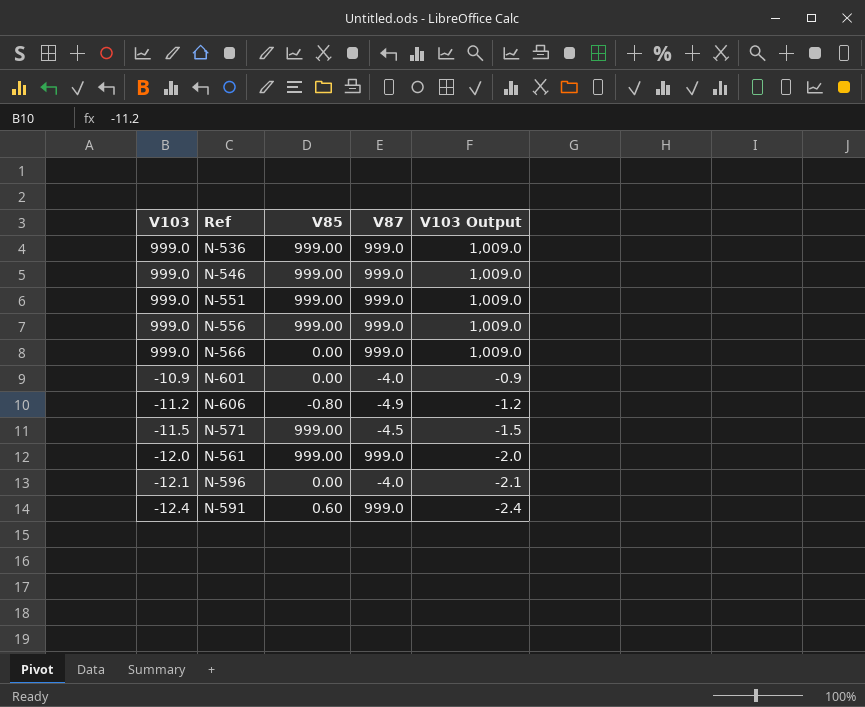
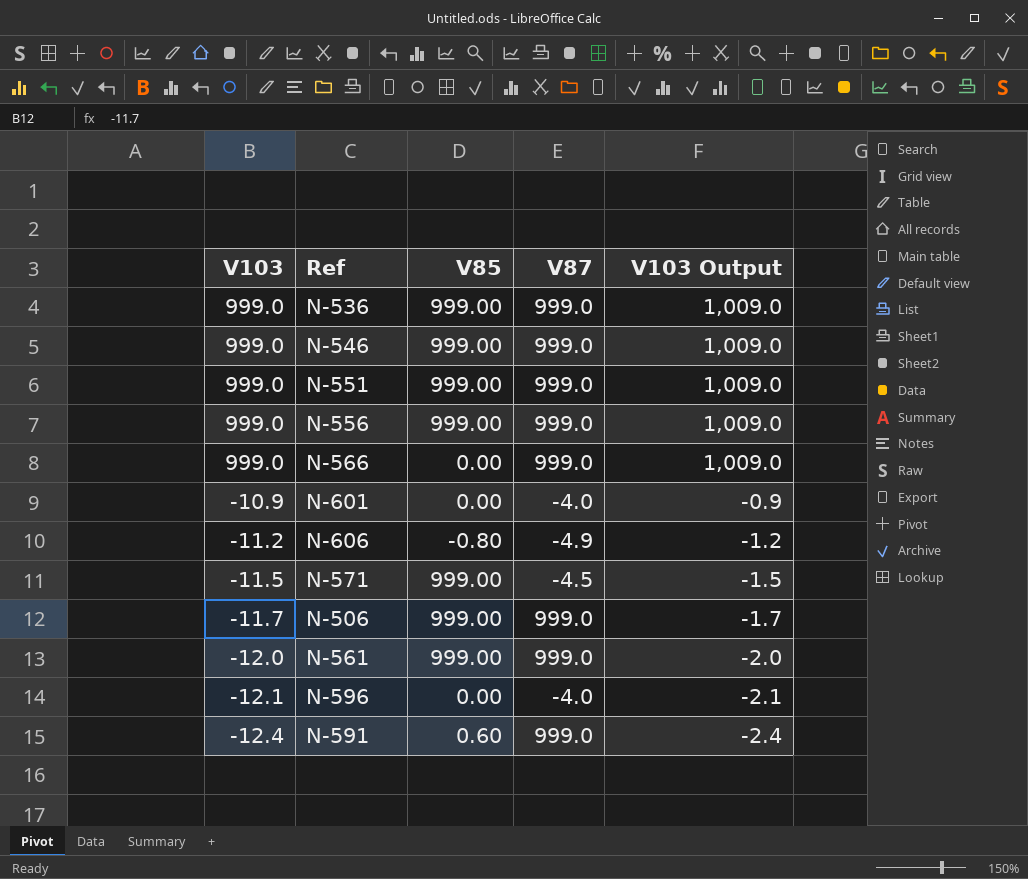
row N-506: none -> -11.7 | 999.00 | 999.0 | -1.7

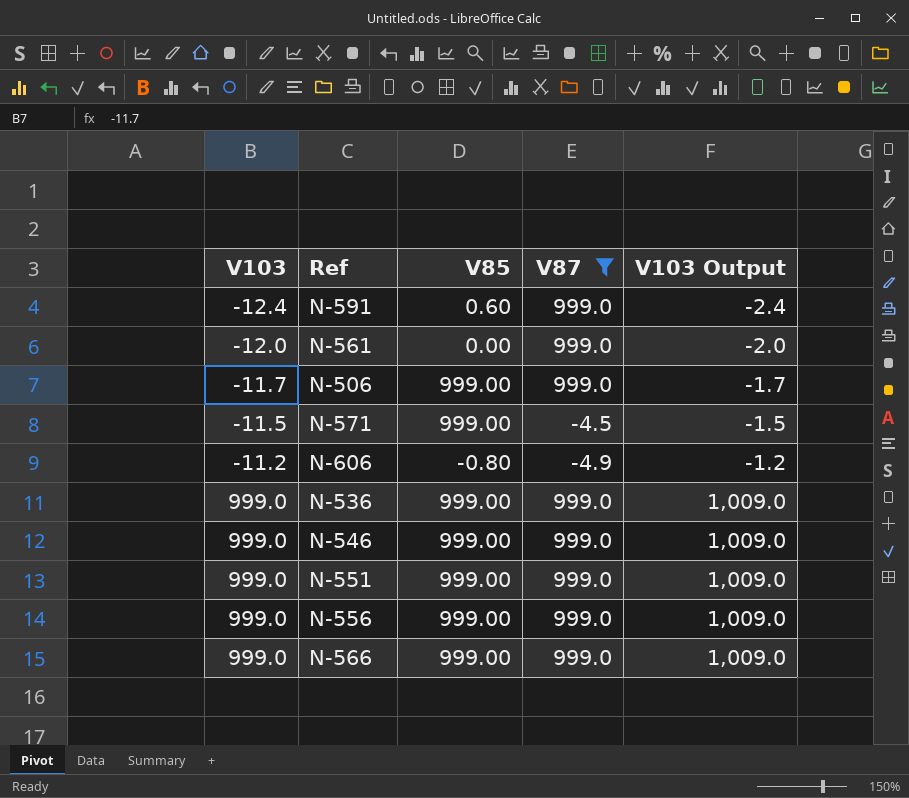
filter: none -> V87 != -4.0
row order: V103 descending -> V103 ascending
N-561 | V85: 999.00 -> 0.00
N-566 | V85: 0.00 -> 999.00

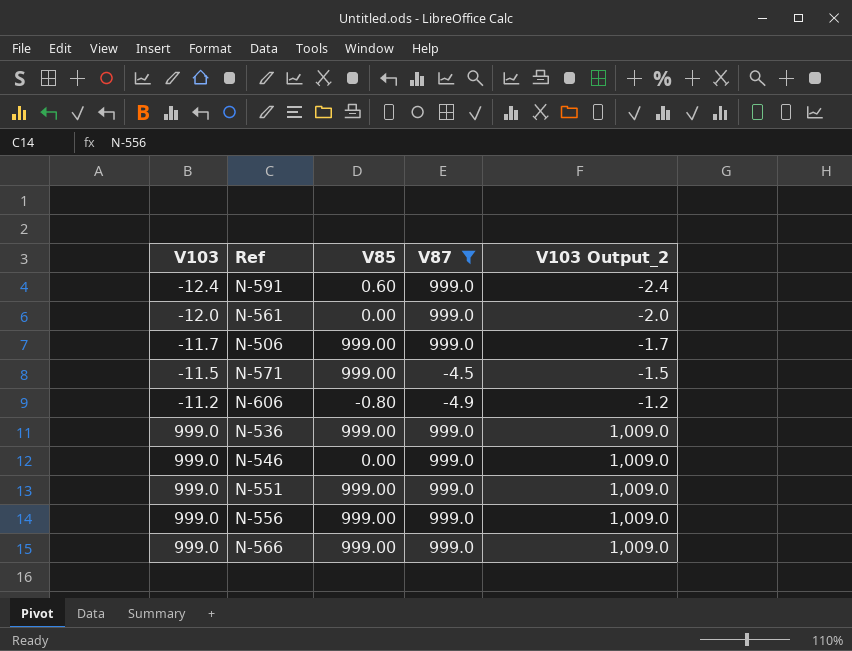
column name: V103 Output -> V103 Output_2
N-546 | V85: 999.00 -> 0.00

